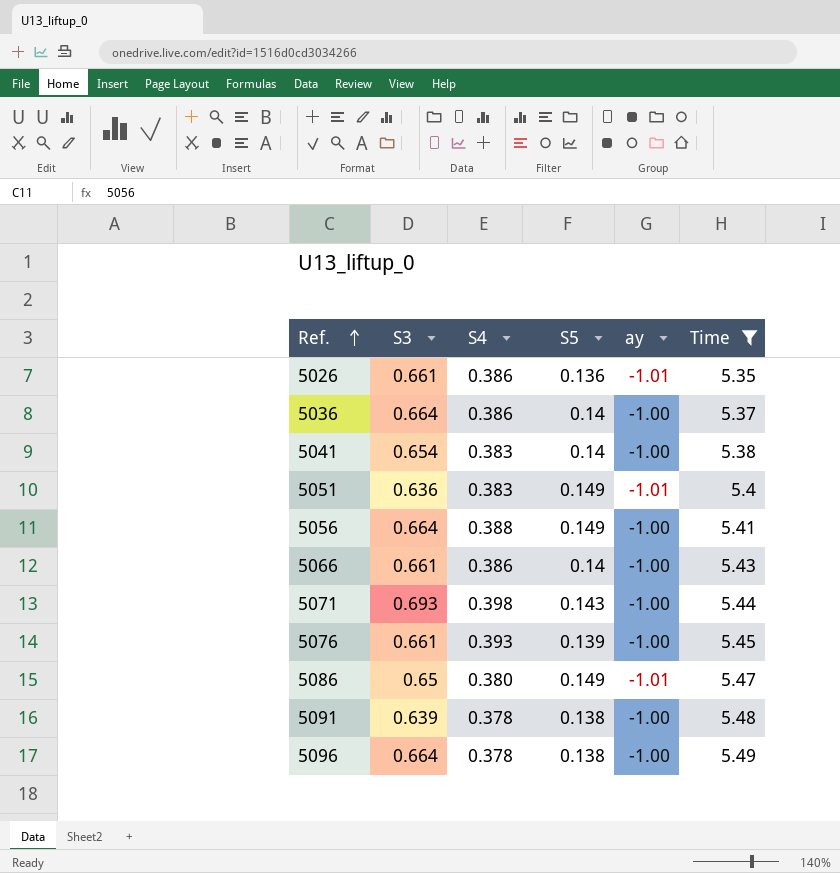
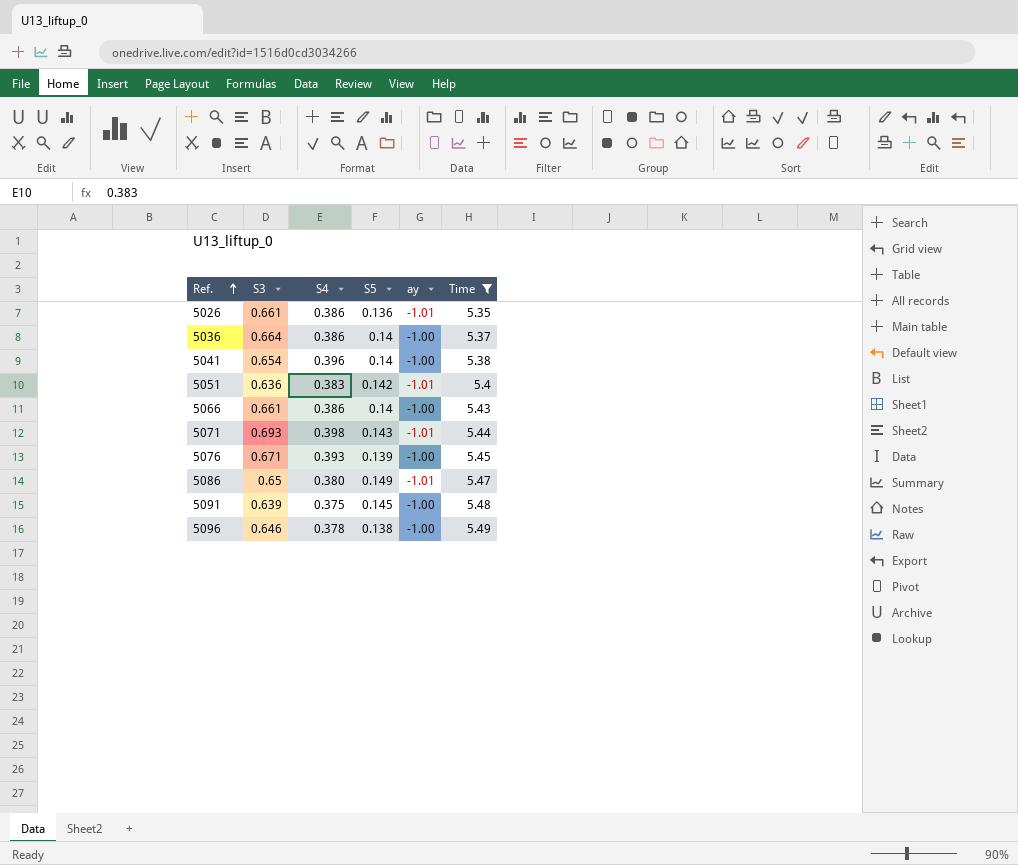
row 5056: 0.664 | 0.388 | 0.149 | -1.00 | 5.41 -> none
5041 | S4: 0.383 -> 0.396
5051 | S5: 0.149 -> 0.142
5071 | ay: -1.00 -> -1.01
5076 | S3: 0.661 -> 0.671
5091 | S4: 0.378 -> 0.375
5091 | S5: 0.138 -> 0.145
5096 | S3: 0.664 -> 0.646

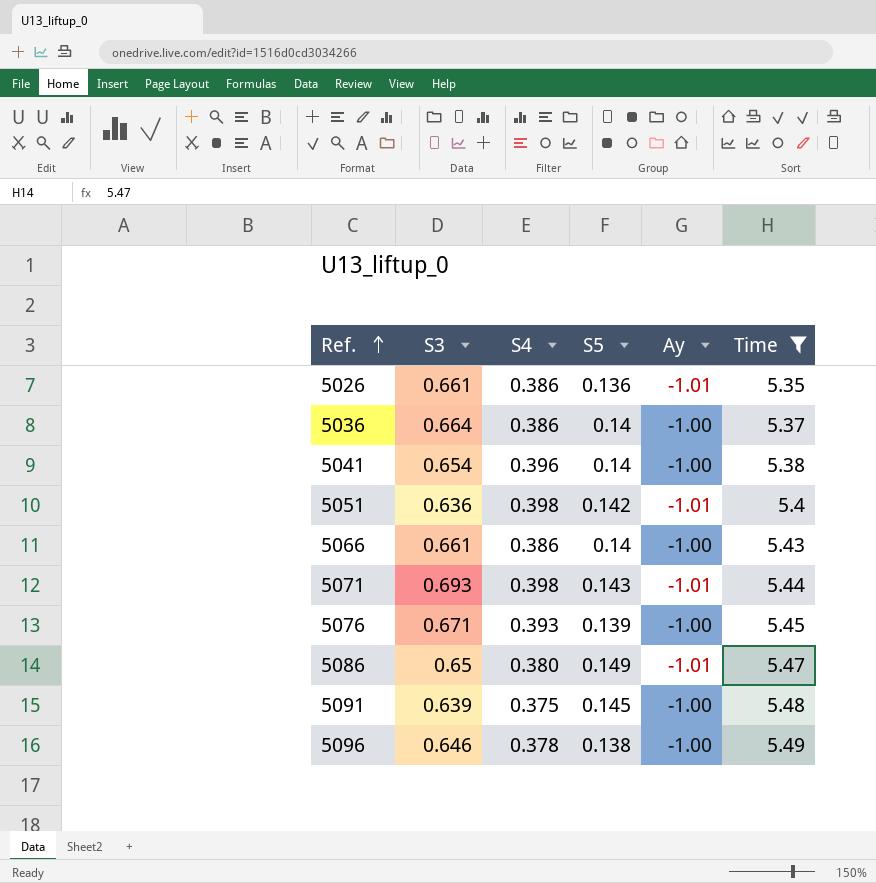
column name: ay -> Ay
5051 | S4: 0.383 -> 0.398

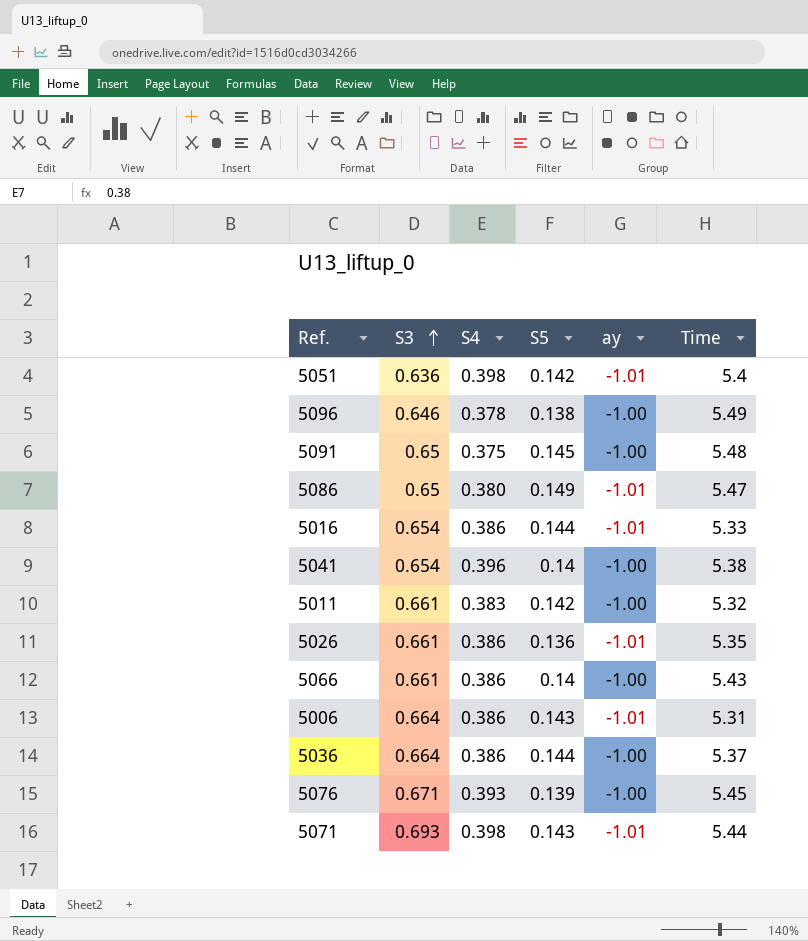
filter: Time >= 5.35 -> none
row order: Ref. ascending -> S3 ascending
column name: Ay -> ay
5091 | S3: 0.639 -> 0.65
5036 | S5: 0.14 -> 0.144

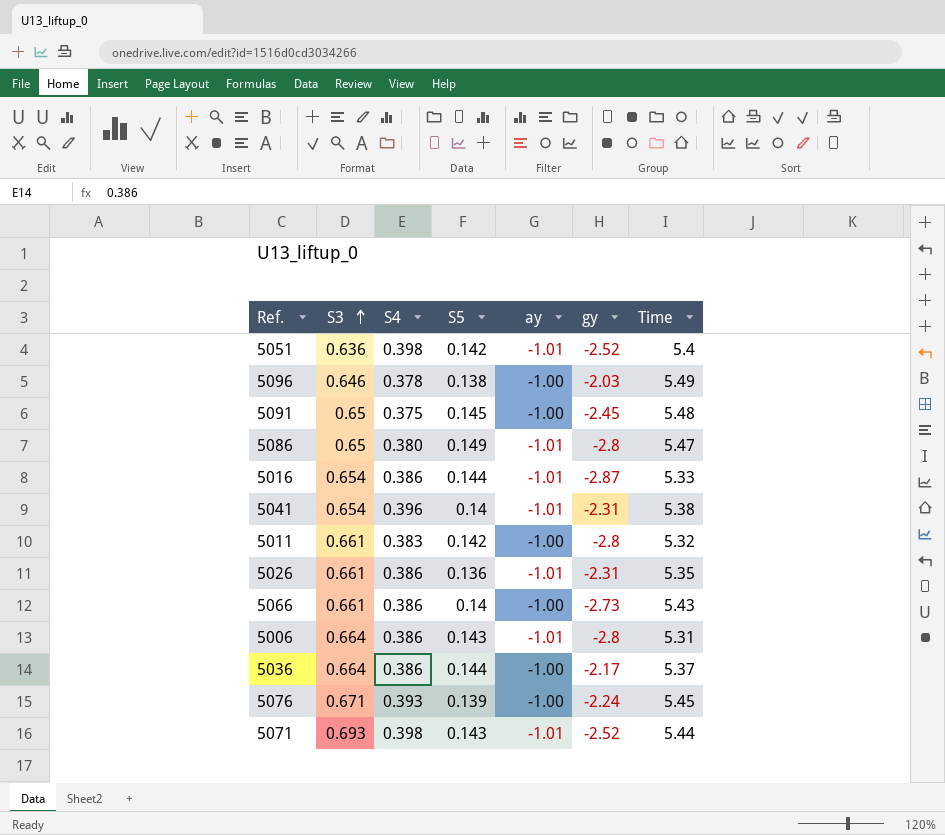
column gy | position: none -> 6
5041 | ay: -1.00 -> -1.01

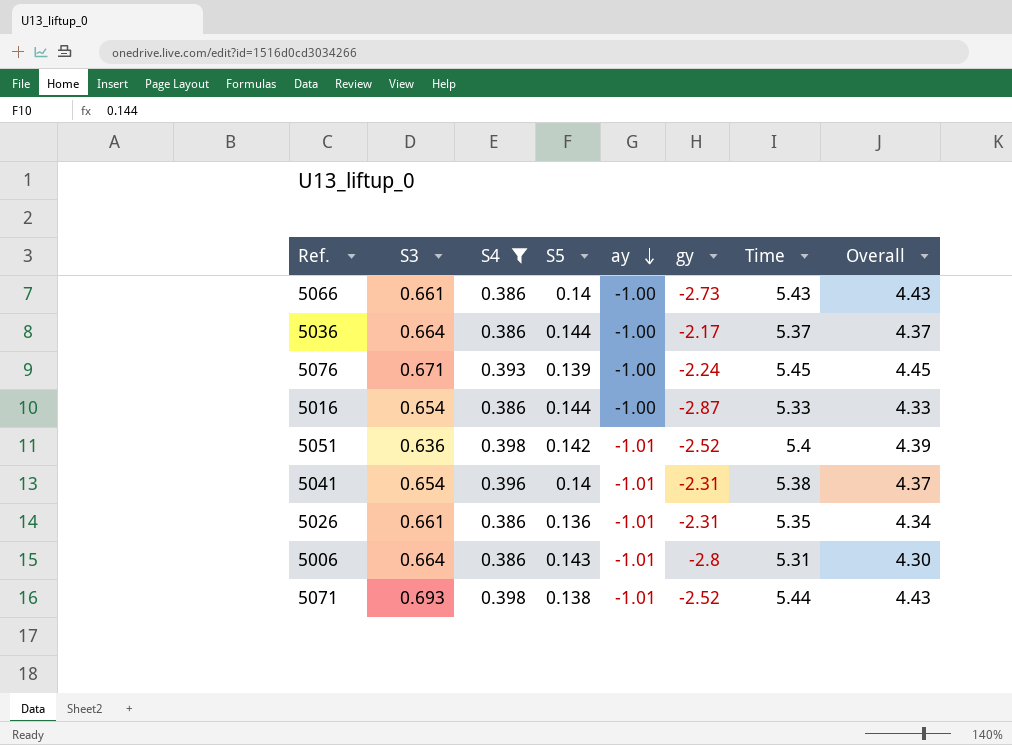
filter: none -> S4 >= 0.386
row order: S3 ascending -> ay descending
column Overall | formula: none -> [ay] + [Time]
5016 | ay: -1.01 -> -1.00
5071 | S5: 0.143 -> 0.138

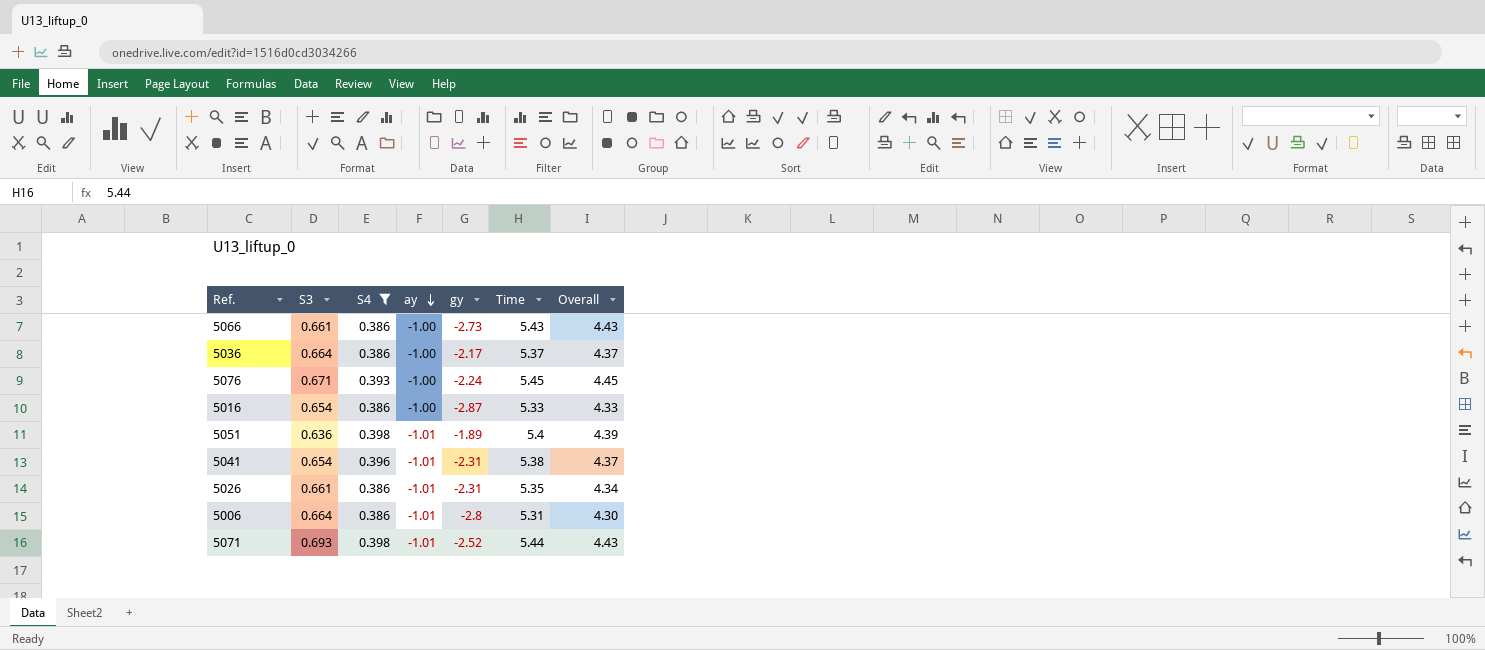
column S5 | position: 4 -> none
5051 | gy: -2.52 -> -1.89

